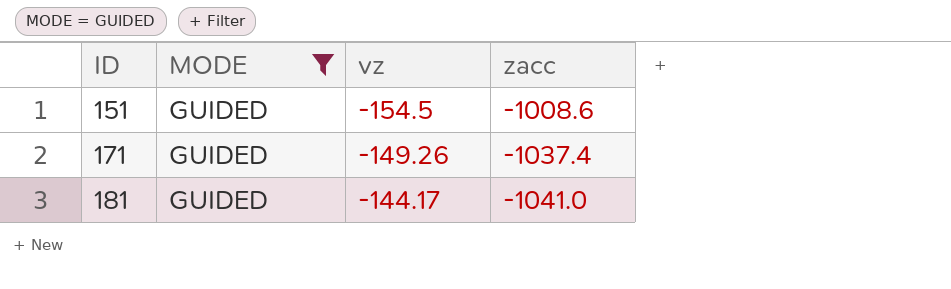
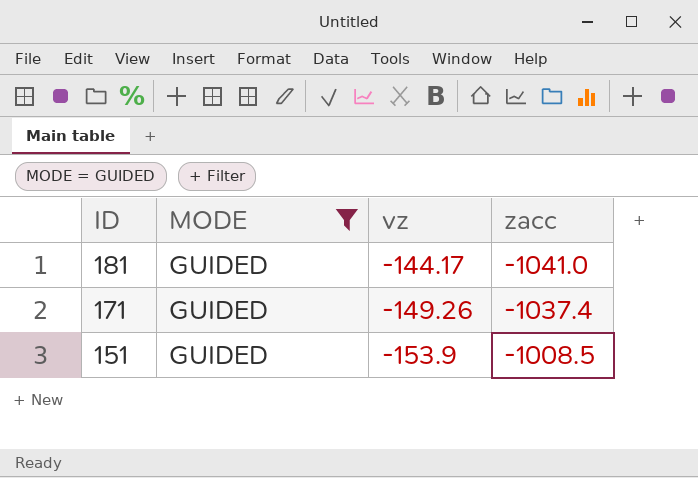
row order: ID ascending -> ID descending
151 | vz: -154.5 -> -153.9
151 | zacc: -1008.6 -> -1008.5

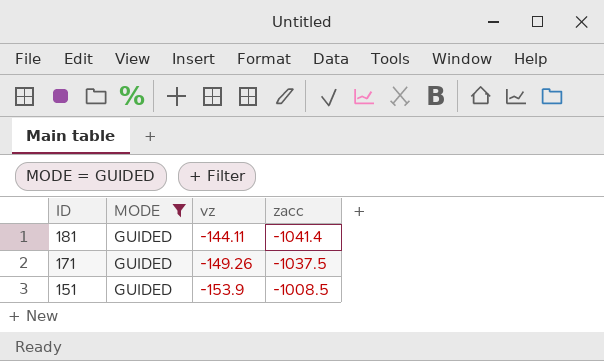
181 | vz: -144.17 -> -144.11
181 | zacc: -1041.0 -> -1041.4
171 | zacc: -1037.4 -> -1037.5

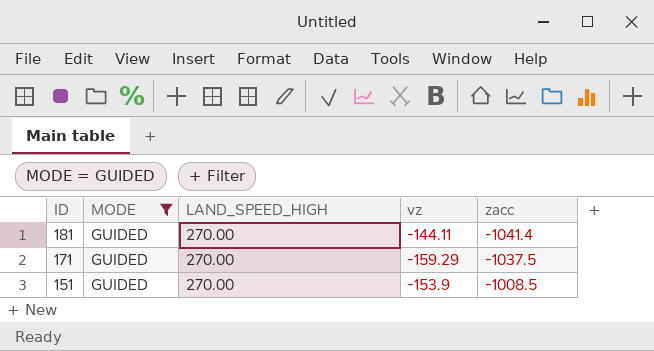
column LAND_SPEED_HIGH | position: none -> 3
171 | vz: -149.26 -> -159.29

